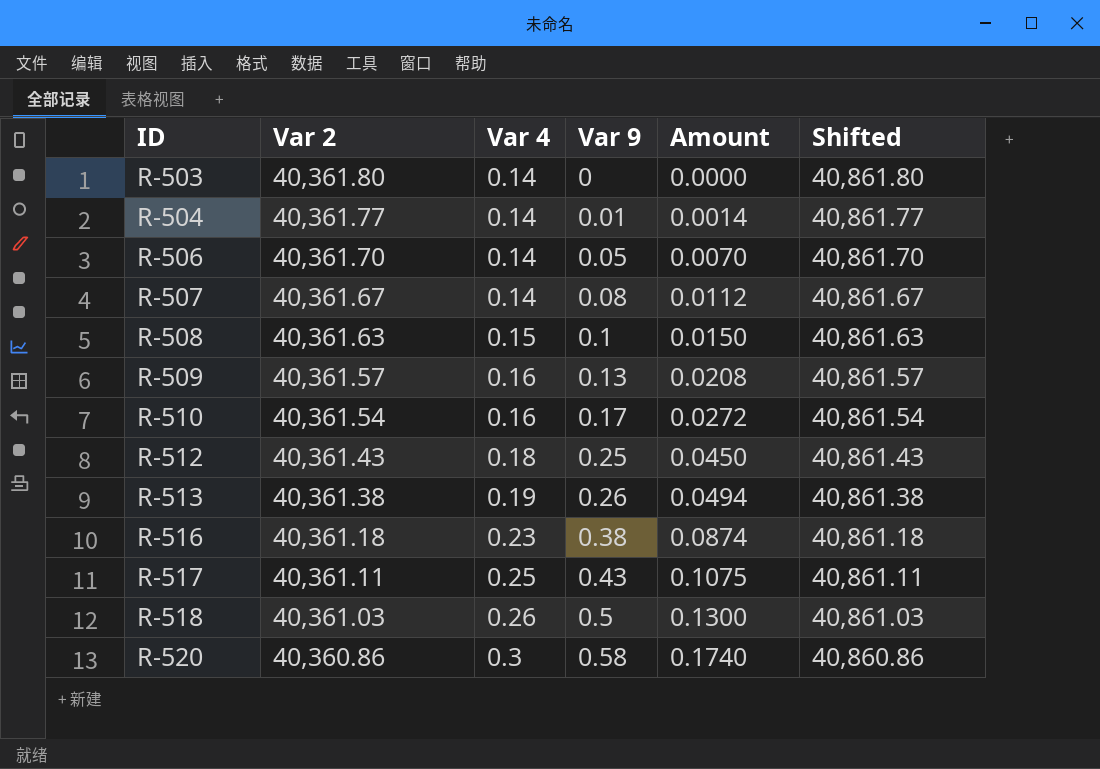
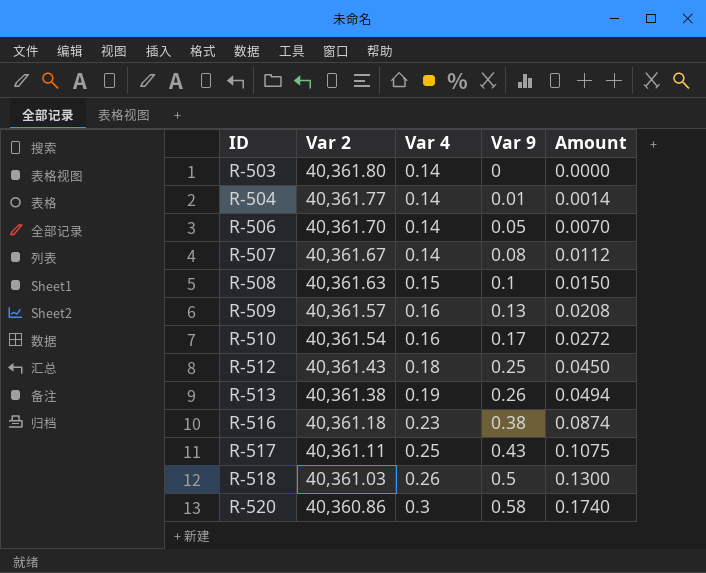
column Shifted | formula: [Var 2] + 500 -> none

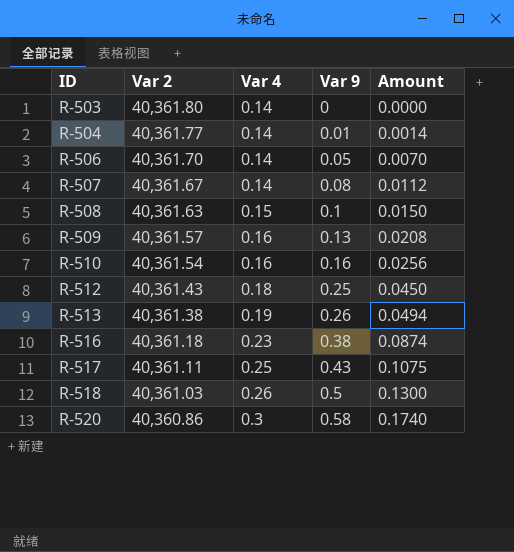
R-510 | Var 9: 0.17 -> 0.16
R-510 | Amount: 0.0272 -> 0.0256

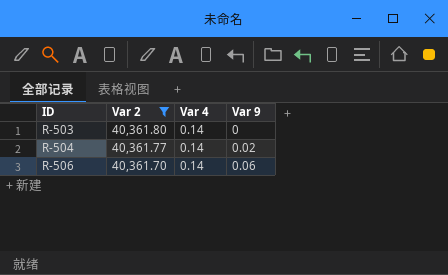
filter: none -> Var 2 >= 40,361.70
column Amount | formula: [Var 4] * [Var 9] -> none
R-504 | Var 9: 0.01 -> 0.02
R-506 | Var 9: 0.05 -> 0.06

